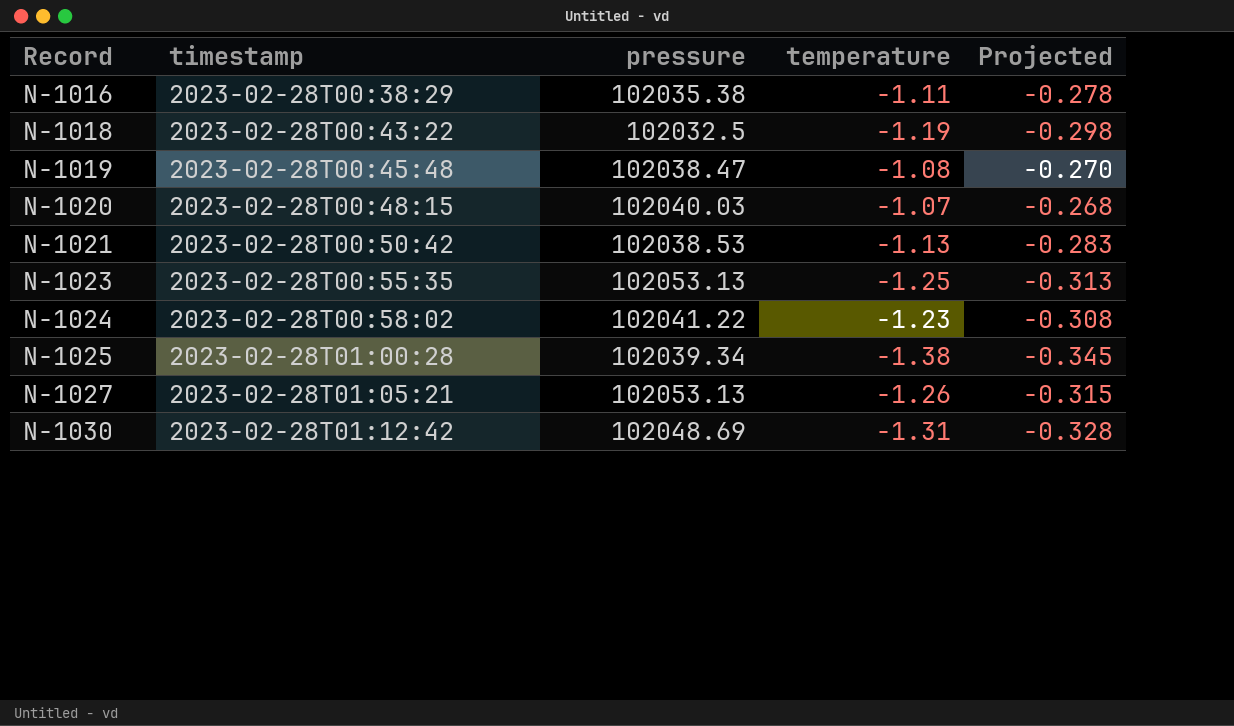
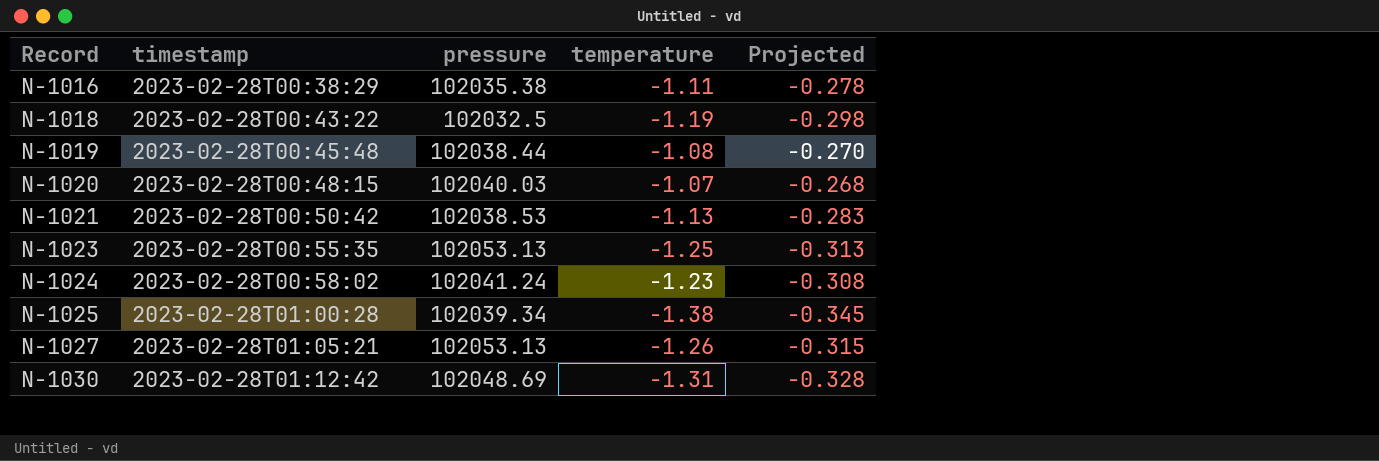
N-1019 | pressure: 102038.47 -> 102038.44
N-1024 | pressure: 102041.22 -> 102041.24

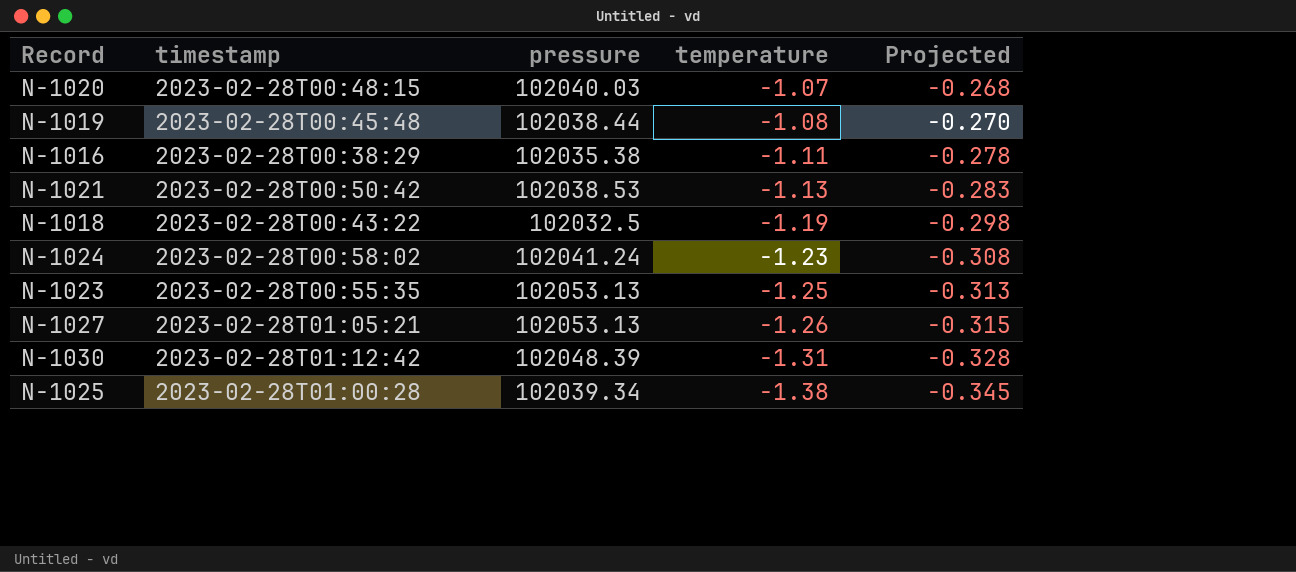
row order: Record ascending -> temperature descending
N-1030 | pressure: 102048.69 -> 102048.39

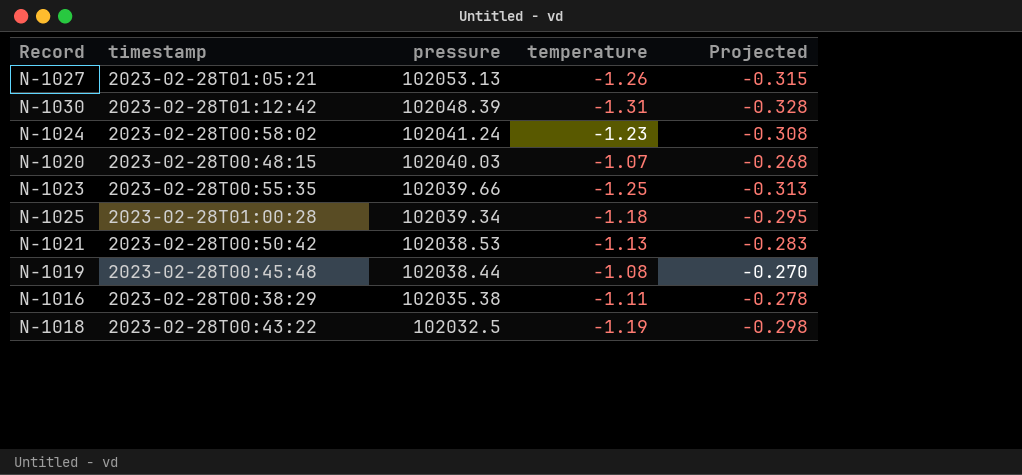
row order: temperature descending -> pressure descending
N-1023 | pressure: 102053.13 -> 102039.66
N-1025 | temperature: -1.38 -> -1.18
N-1025 | Projected: -0.345 -> -0.295

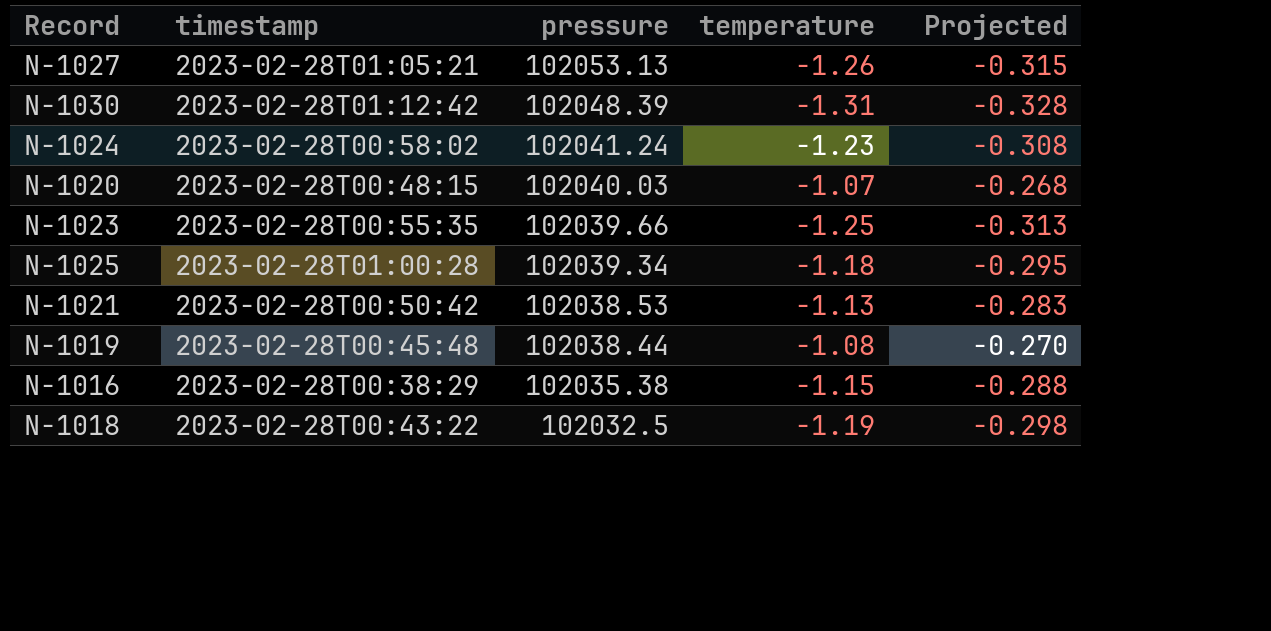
N-1016 | temperature: -1.11 -> -1.15
N-1016 | Projected: -0.278 -> -0.288

